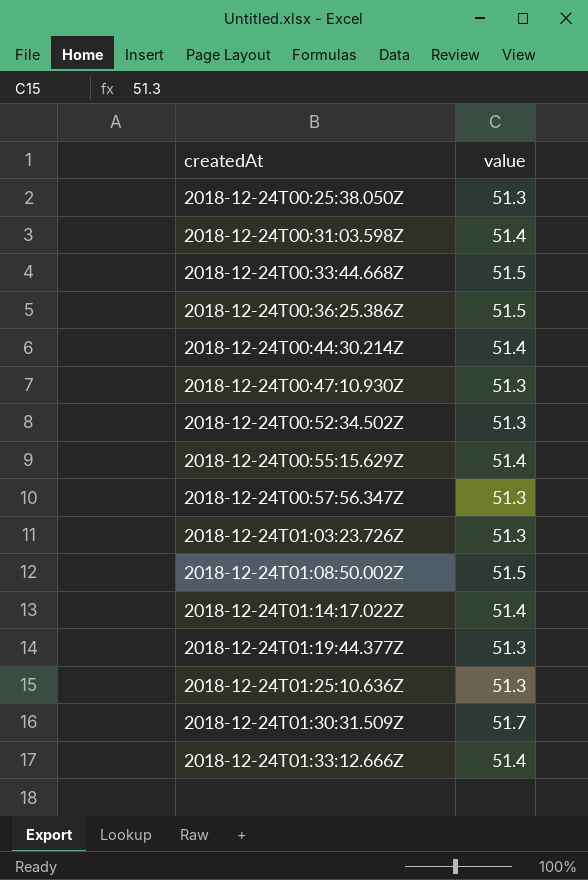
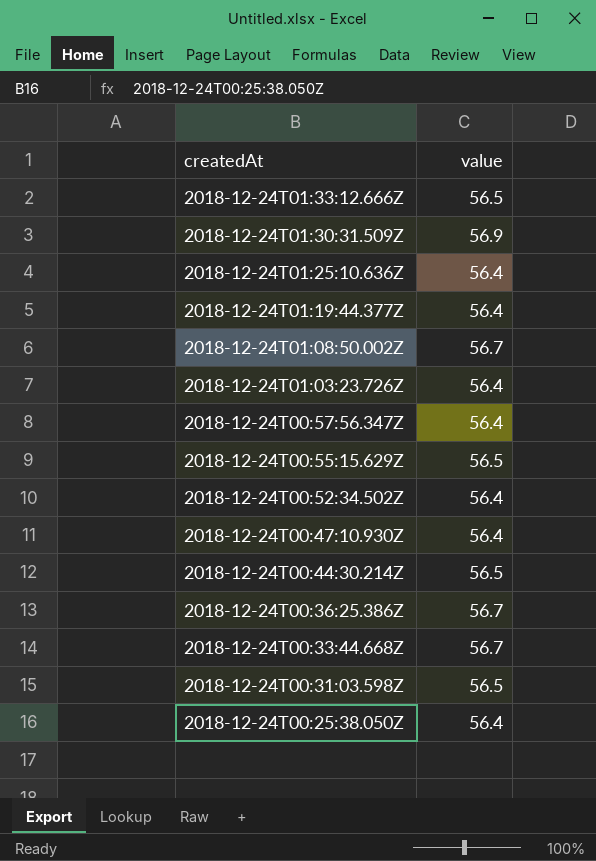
row order: createdAt ascending -> createdAt descending
row 2018-12-24T01:14:17.022Z: 51.4 -> none
2018-12-24T01:33:12.666Z | value: 51.4 -> 56.5
2018-12-24T01:30:31.509Z | value: 51.7 -> 56.9
2018-12-24T01:25:10.636Z | value: 51.3 -> 56.4
2018-12-24T01:19:44.377Z | value: 51.3 -> 56.4
2018-12-24T01:08:50.002Z | value: 51.5 -> 56.7
2018-12-24T01:03:23.726Z | value: 51.3 -> 56.4
2018-12-24T00:57:56.347Z | value: 51.3 -> 56.4
2018-12-24T00:55:15.629Z | value: 51.4 -> 56.5
2018-12-24T00:52:34.502Z | value: 51.3 -> 56.4
2018-12-24T00:47:10.930Z | value: 51.3 -> 56.4
2018-12-24T00:44:30.214Z | value: 51.4 -> 56.5
2018-12-24T00:36:25.386Z | value: 51.5 -> 56.7
2018-12-24T00:33:44.668Z | value: 51.5 -> 56.7
2018-12-24T00:31:03.598Z | value: 51.4 -> 56.5
2018-12-24T00:25:38.050Z | value: 51.3 -> 56.4

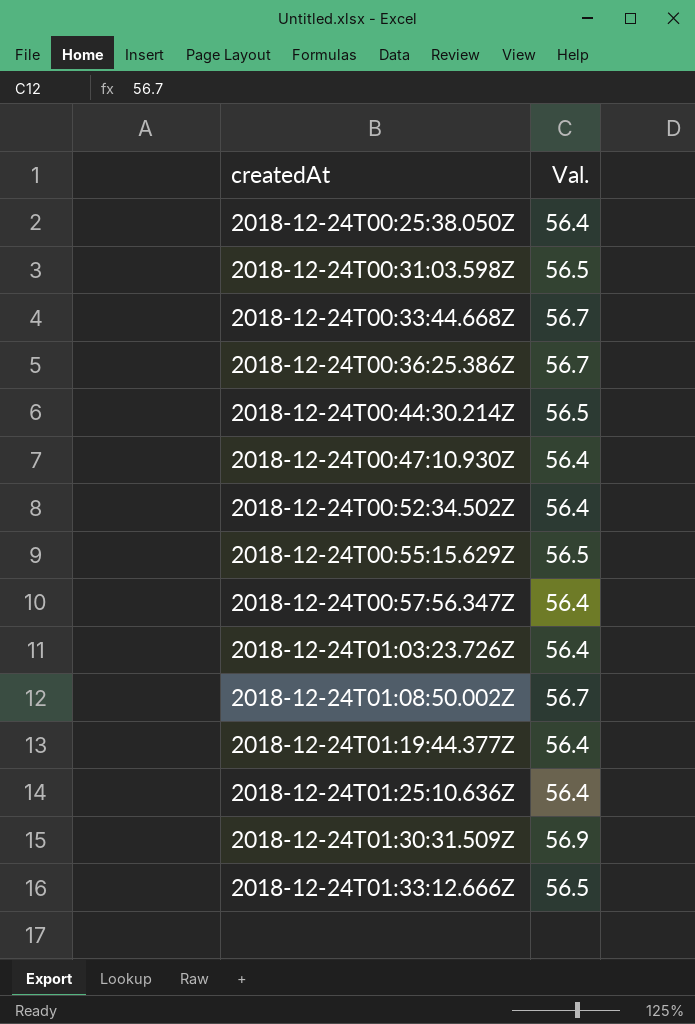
row order: createdAt descending -> createdAt ascending
column name: value -> Val.

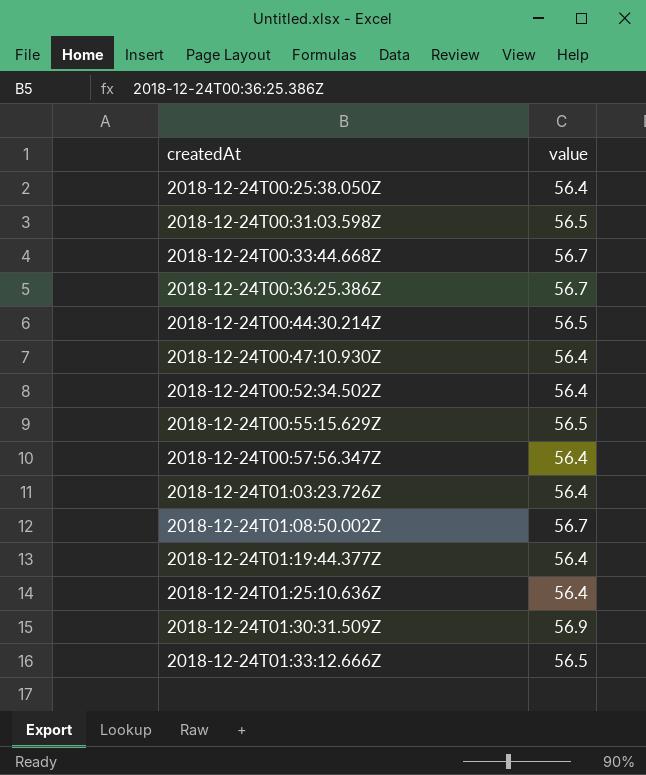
column name: Val. -> value

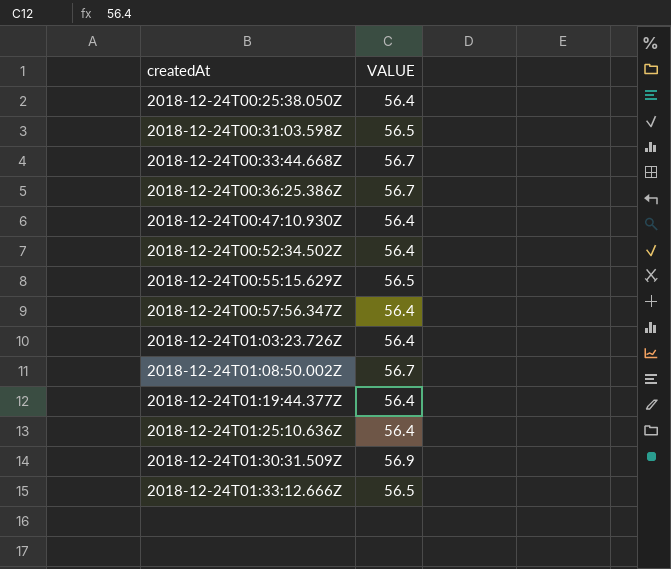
column name: value -> VALUE
row 2018-12-24T00:44:30.214Z: 56.5 -> none

